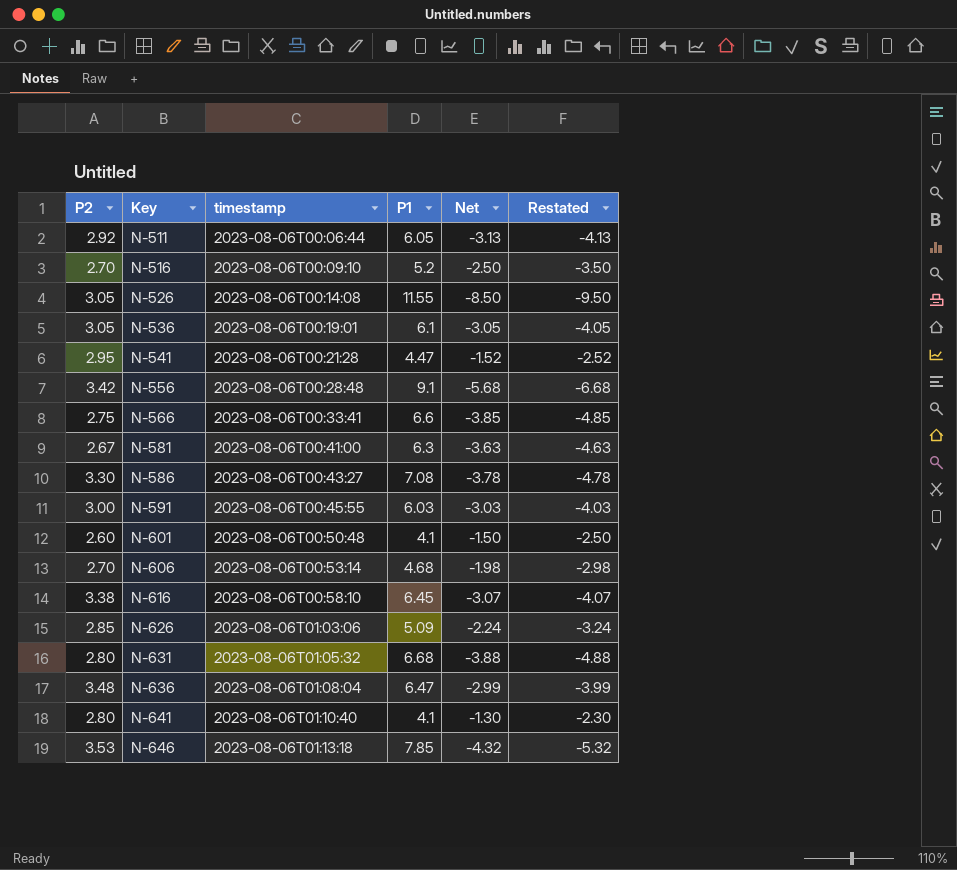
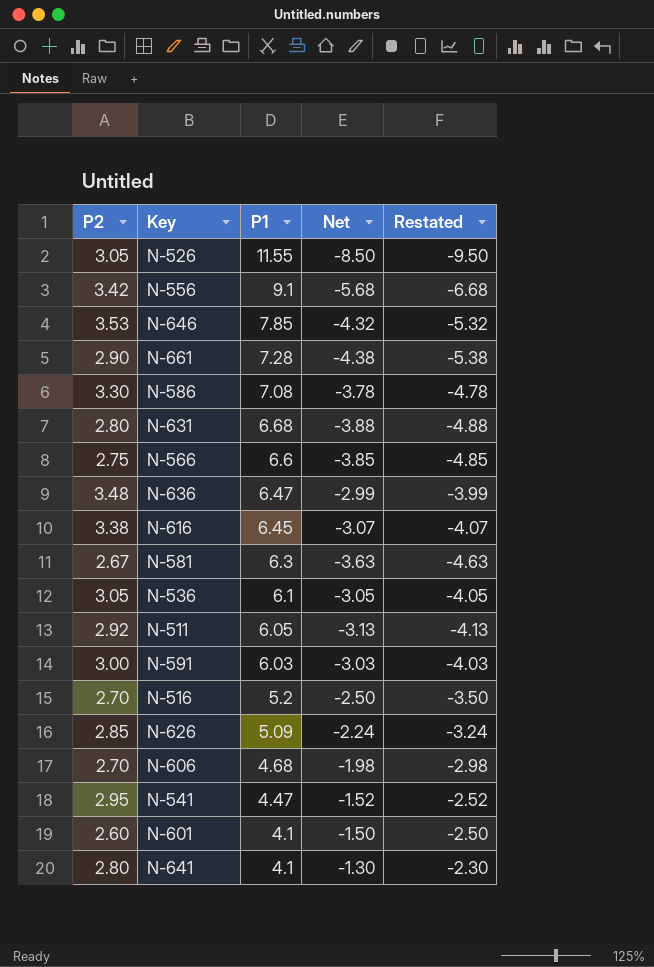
row order: Key ascending -> P1 descending
column timestamp | position: 3 -> none
row N-661: none -> 2.90 | 7.28 | -4.38 | -5.38

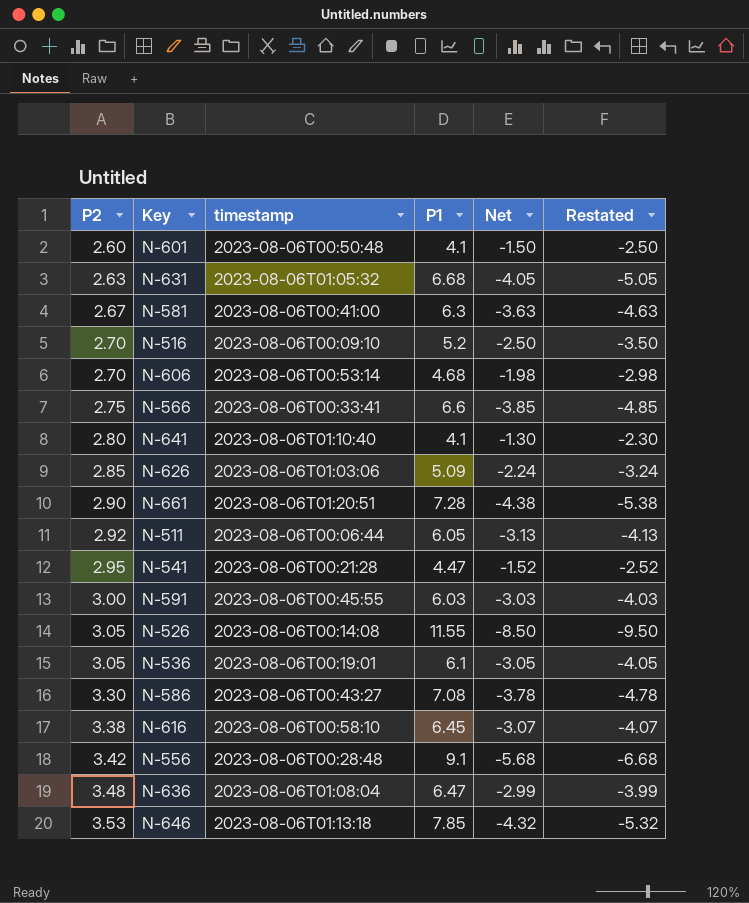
row order: P1 descending -> P2 ascending
column timestamp | position: none -> 3
N-631 | P2: 2.80 -> 2.63
N-631 | Net: -3.88 -> -4.05
N-631 | Restated: -4.88 -> -5.05

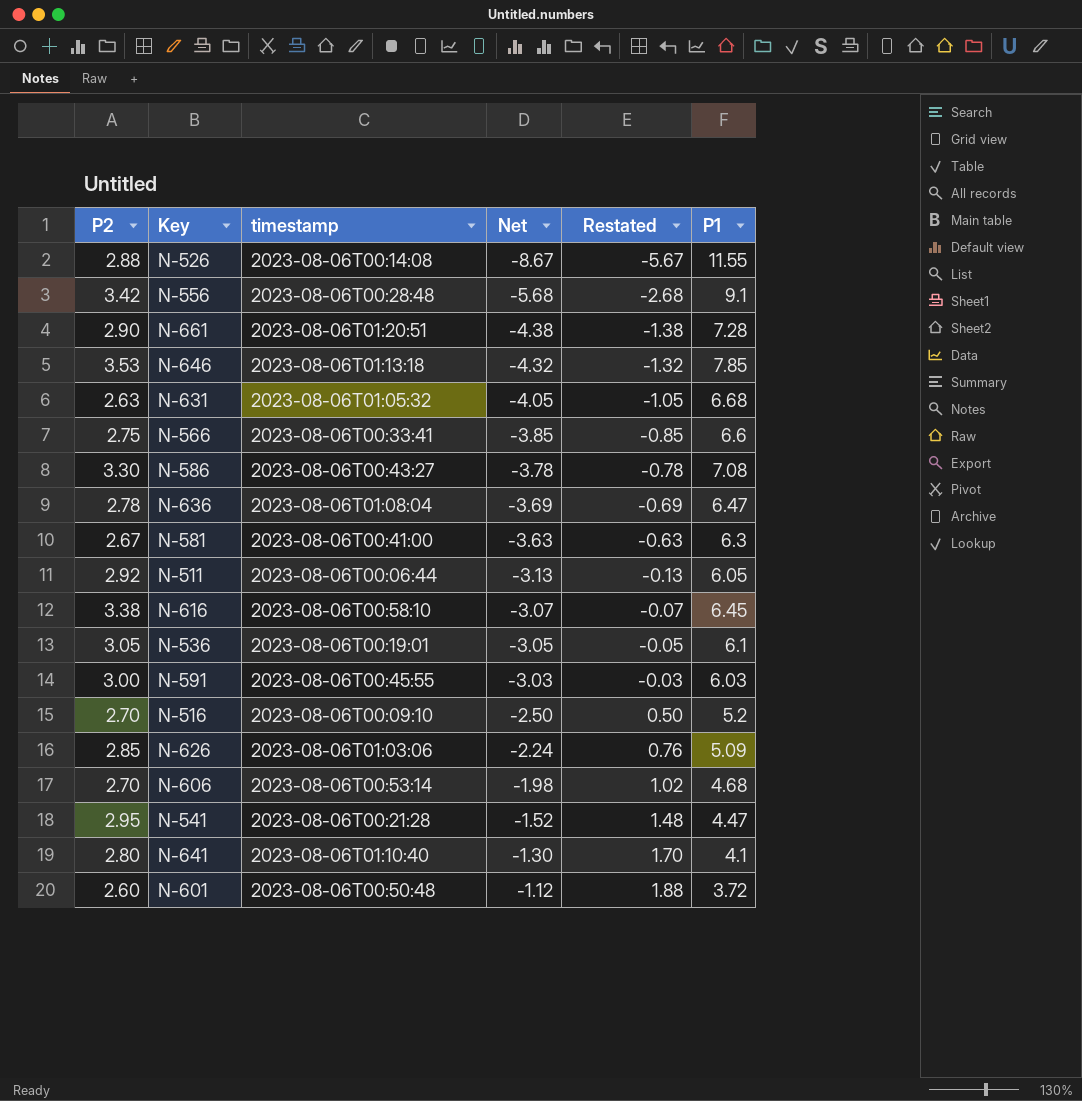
row order: P2 ascending -> Net ascending
column Restated | formula: [Net] - 1 -> [Net] + 3
column P1 | position: 4 -> 6
N-526 | P2: 3.05 -> 2.88
N-526 | Net: -8.50 -> -8.67
N-636 | P2: 3.48 -> 2.78
N-636 | Net: -2.99 -> -3.69
N-601 | Net: -1.50 -> -1.12
N-601 | P1: 4.1 -> 3.72

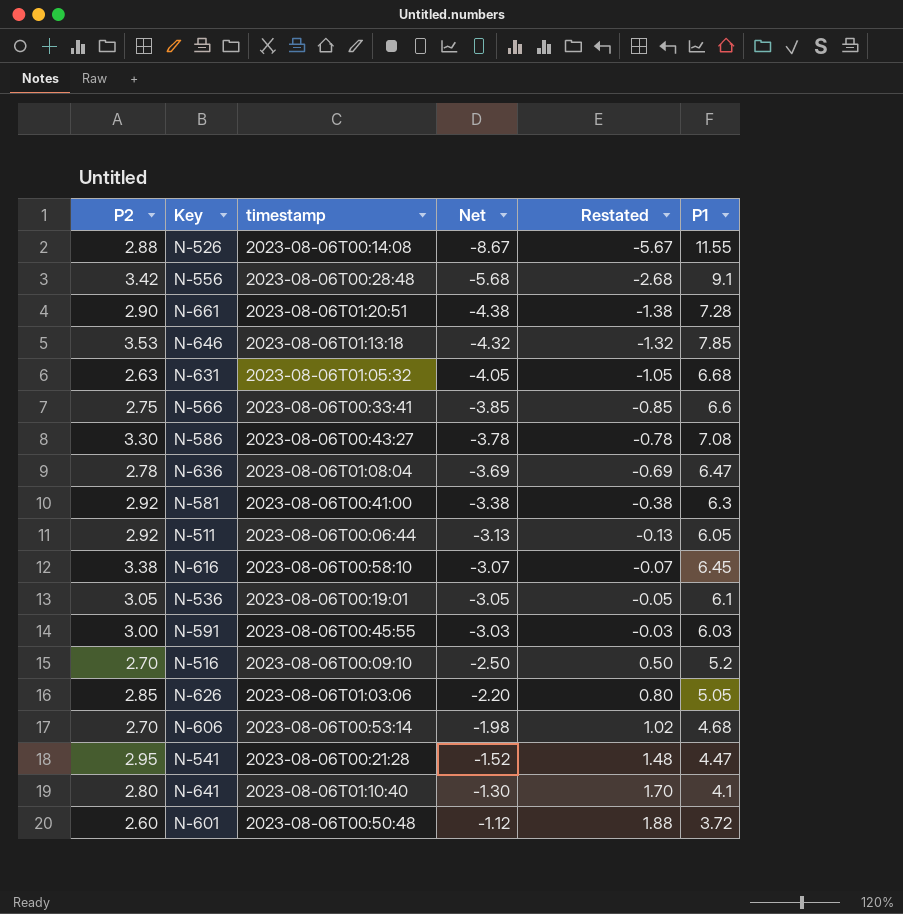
N-581 | P2: 2.67 -> 2.92
N-581 | Net: -3.63 -> -3.38
N-581 | Restated: -0.63 -> -0.38
N-626 | Net: -2.24 -> -2.20
N-626 | Restated: 0.76 -> 0.80
N-626 | P1: 5.09 -> 5.05

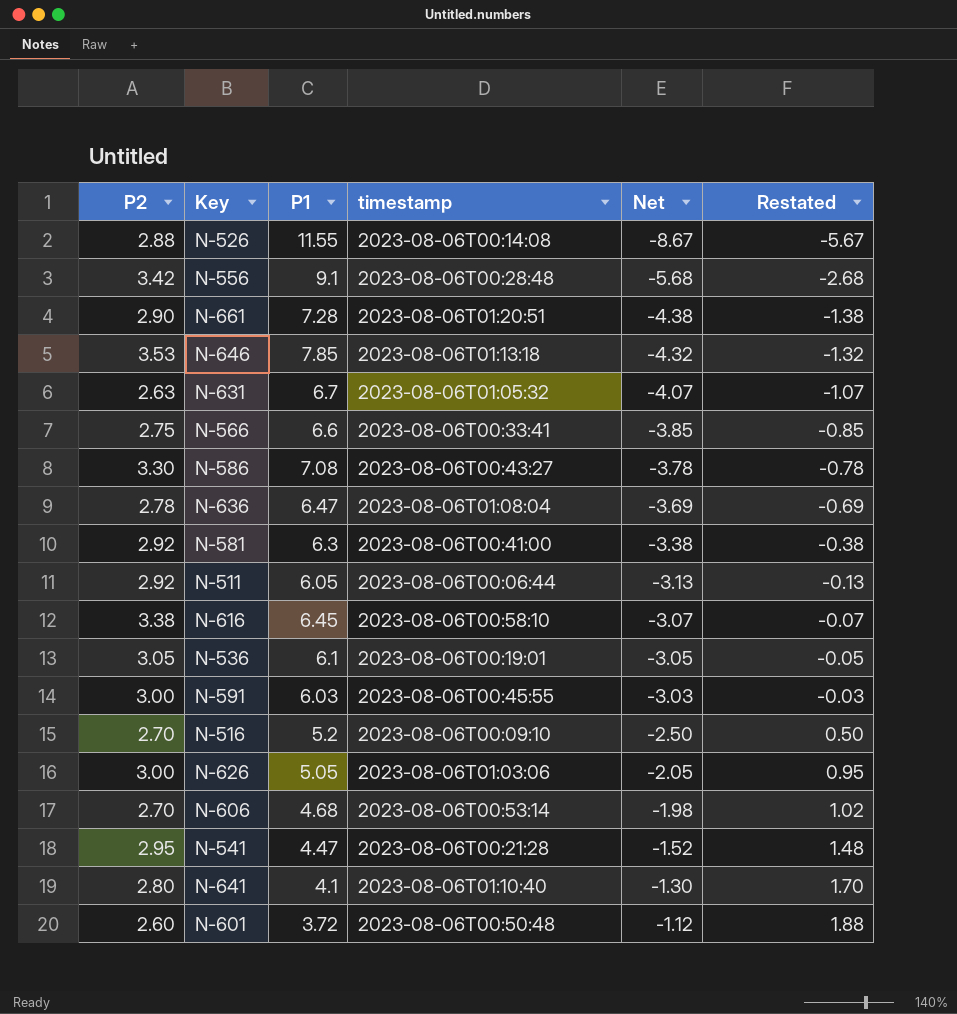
column P1 | position: 6 -> 3
N-631 | P1: 6.68 -> 6.7
N-631 | Net: -4.05 -> -4.07
N-631 | Restated: -1.05 -> -1.07
N-626 | P2: 2.85 -> 3.00
N-626 | Net: -2.20 -> -2.05
N-626 | Restated: 0.80 -> 0.95

